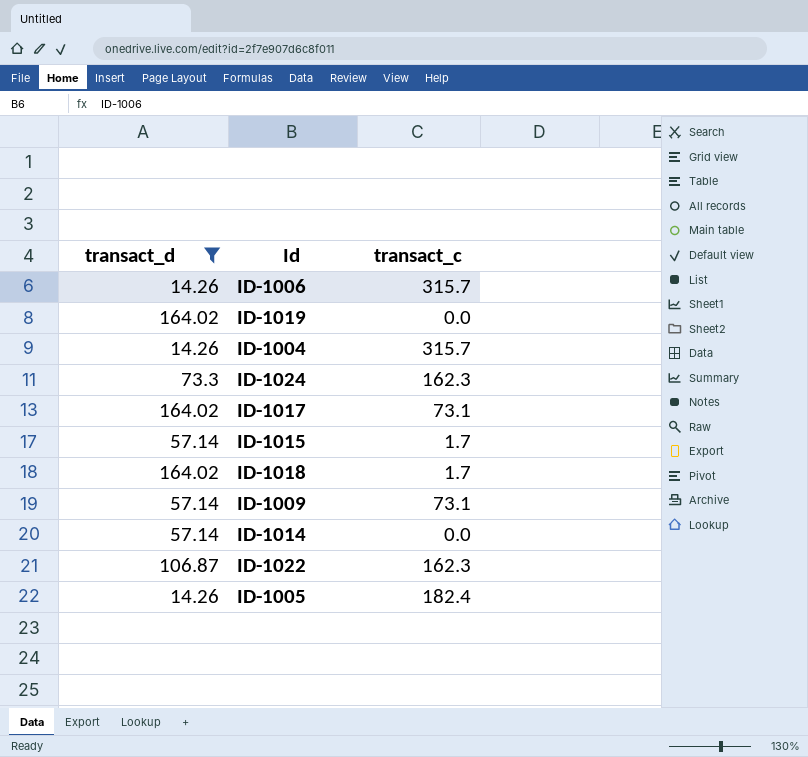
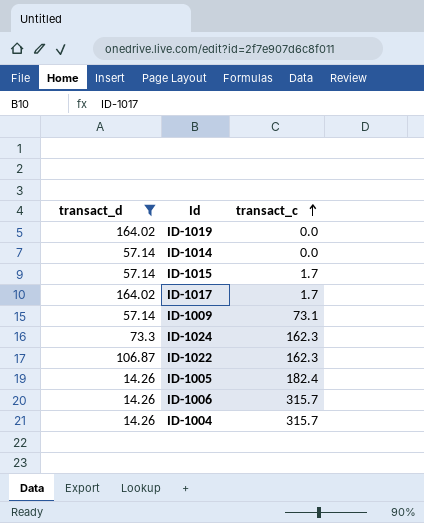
row order: none -> transact_c ascending
row ID-1018: 164.02 | 1.7 -> none
ID-1017 | transact_c: 73.1 -> 1.7

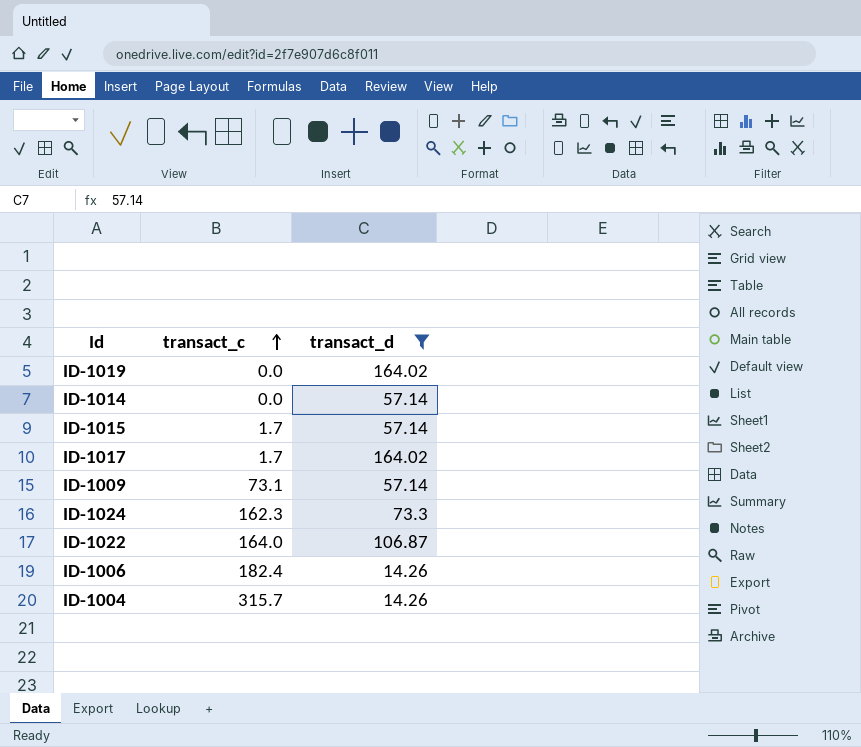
column transact_d | position: 1 -> 3
row ID-1005: 14.26 | 182.4 -> none
ID-1022 | transact_c: 162.3 -> 164.0
ID-1006 | transact_c: 315.7 -> 182.4

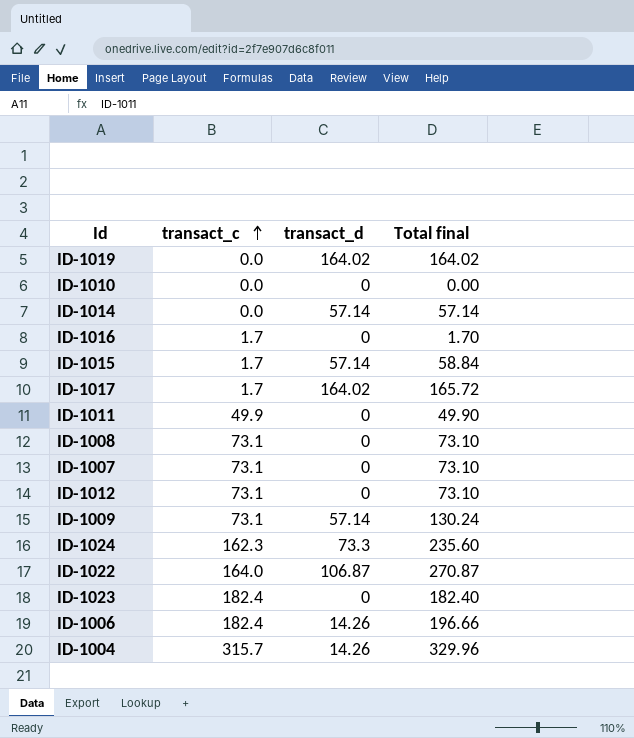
filter: transact_d != 0 -> none
column Total final | formula: none -> [transact_c] + [transact_d]

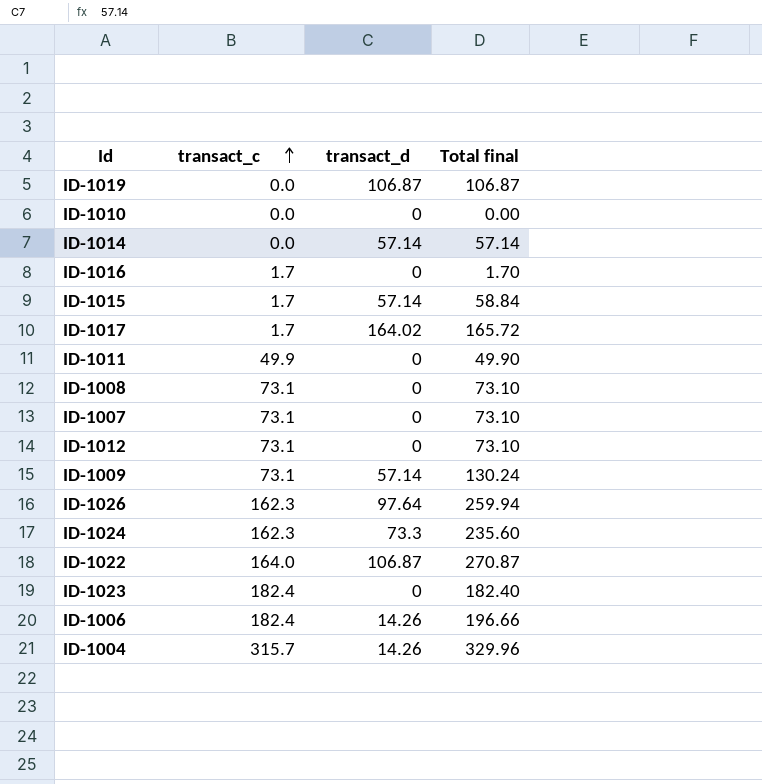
ID-1019 | transact_d: 164.02 -> 106.87
ID-1019 | Total final: 164.02 -> 106.87
row ID-1026: none -> 162.3 | 97.64 | 259.94

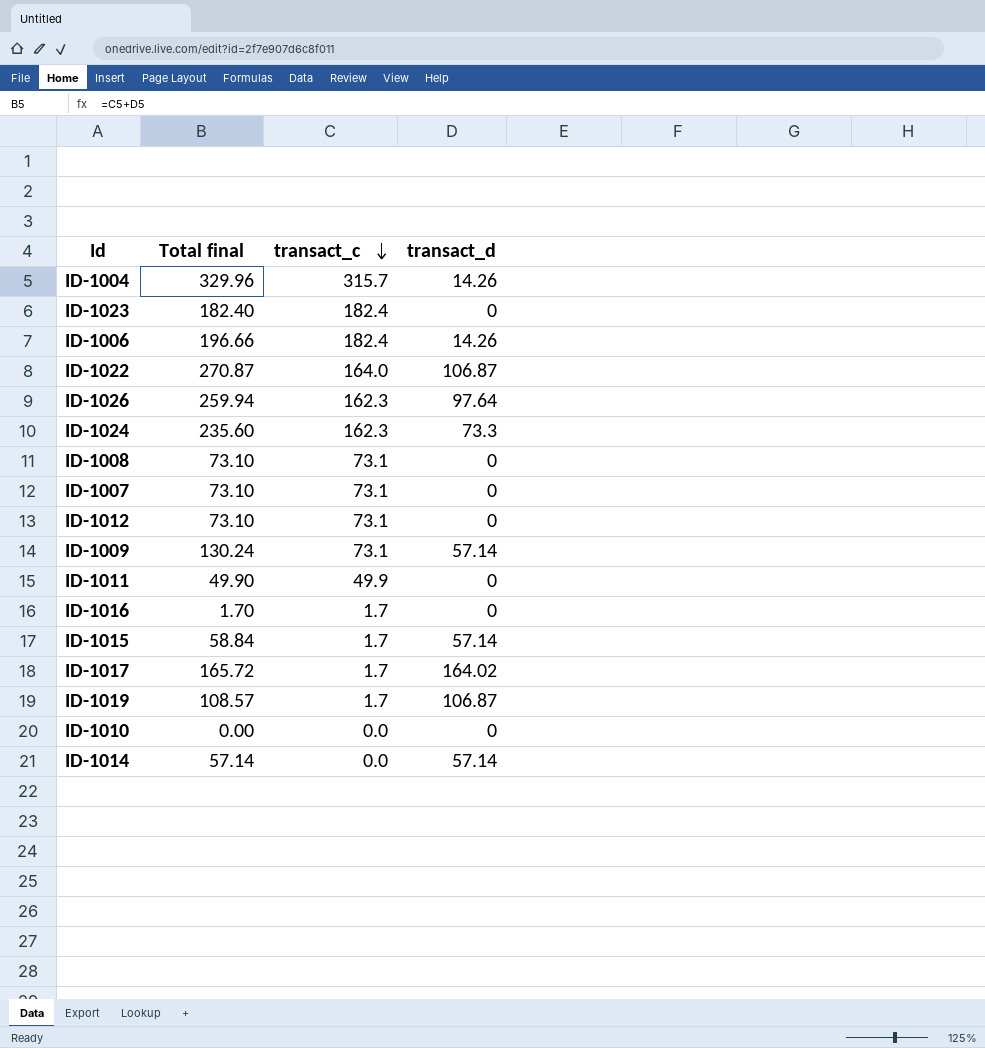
row order: transact_c ascending -> transact_c descending
column Total final | position: 4 -> 2
ID-1019 | Total final: 106.87 -> 108.57
ID-1019 | transact_c: 0.0 -> 1.7

